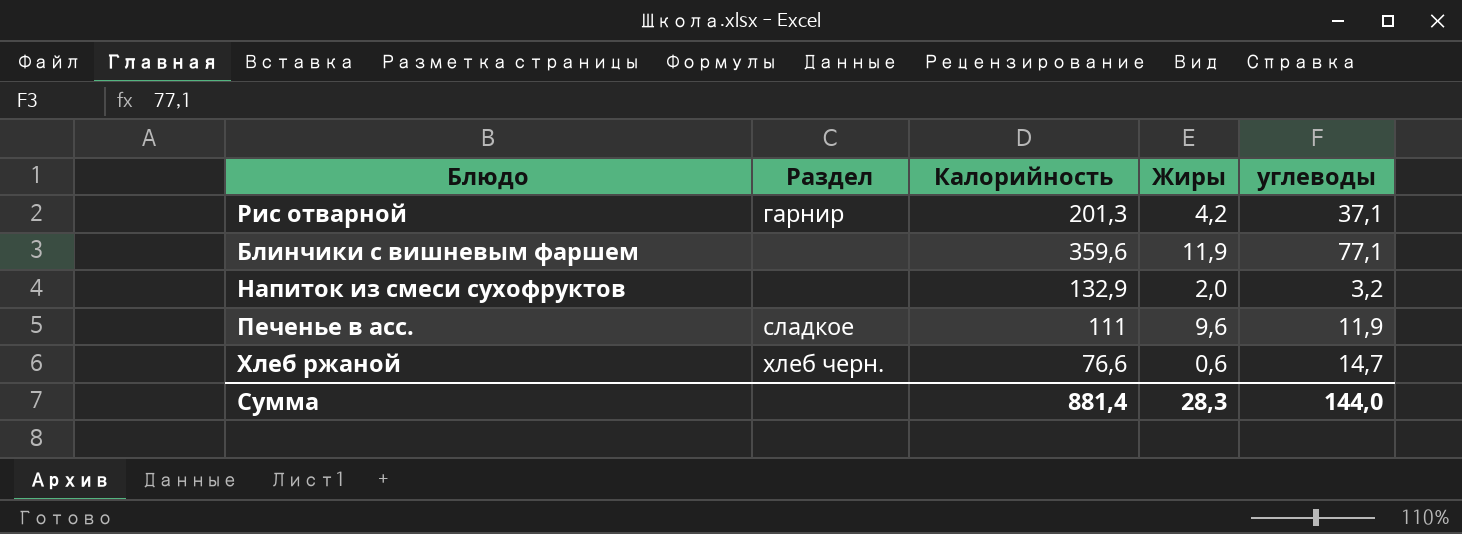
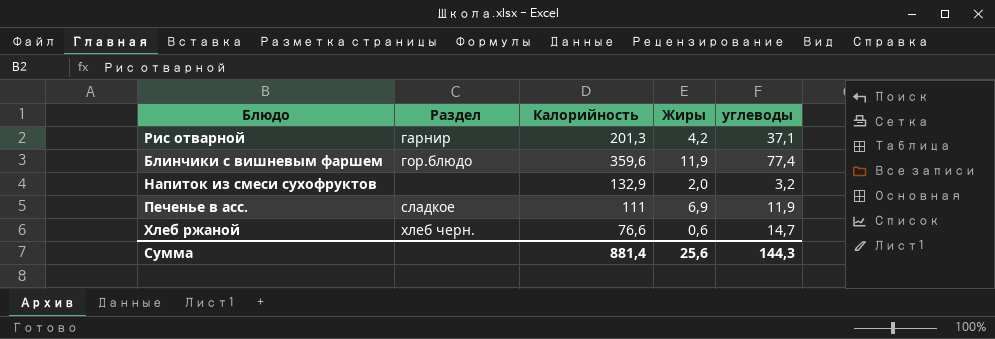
Блинчики с вишневым фаршем | Раздел: none -> гор.блюдо
Блинчики с вишневым фаршем | углеводы: 77,1 -> 77,4
Печенье в асс. | Жиры: 9,6 -> 6,9
Сумма | Жиры: 28,3 -> 25,6
Сумма | углеводы: 144,0 -> 144,3

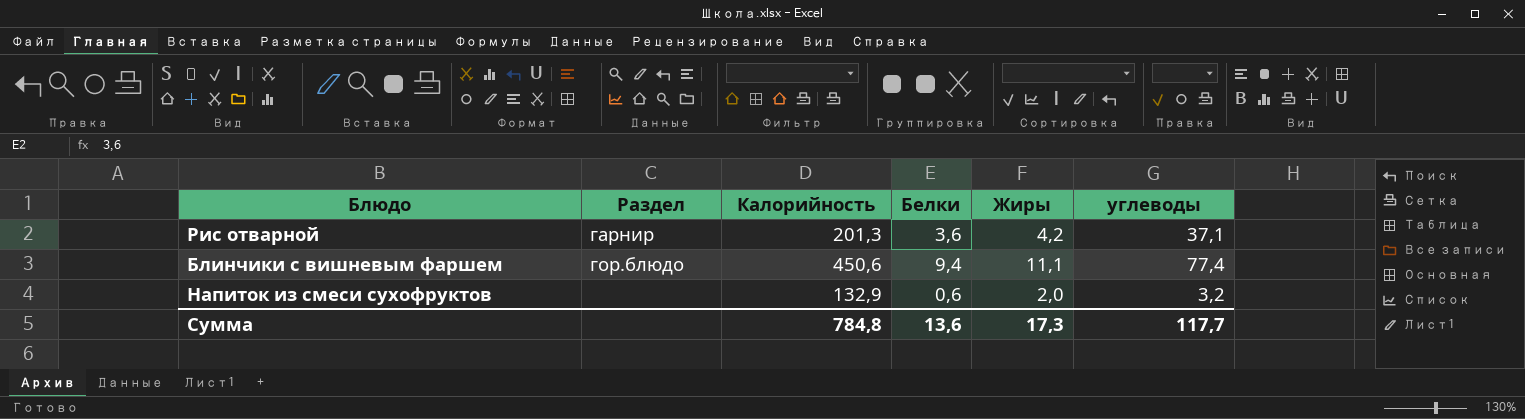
column Белки | position: none -> 4
row Печенье в асс.: сладкое | 111 | 6,9 | 11,9 -> none
row Хлеб ржаной: хлеб черн. | 76,6 | 0,6 | 14,7 -> none
Блинчики с вишневым фаршем | Калорийность: 359,6 -> 450,6
Блинчики с вишневым фаршем | Жиры: 11,9 -> 11,1
Сумма | Калорийность: 881,4 -> 784,8
Сумма | Жиры: 25,6 -> 17,3
Сумма | углеводы: 144,3 -> 117,7

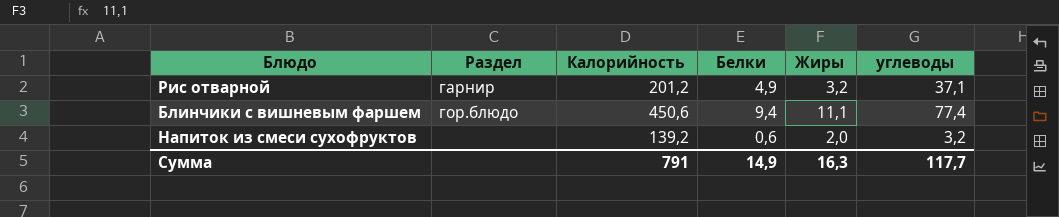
Рис отварной | Калорийность: 201,3 -> 201,2
Рис отварной | Белки: 3,6 -> 4,9
Рис отварной | Жиры: 4,2 -> 3,2
Напиток из смеси сухофруктов | Калорийность: 132,9 -> 139,2
Сумма | Калорийность: 784,8 -> 791
Сумма | Белки: 13,6 -> 14,9
Сумма | Жиры: 17,3 -> 16,3

